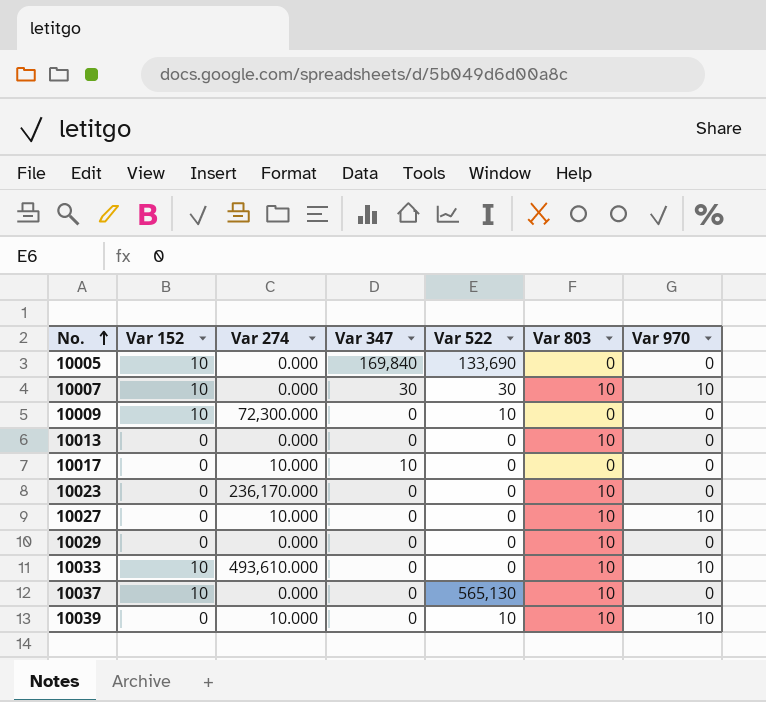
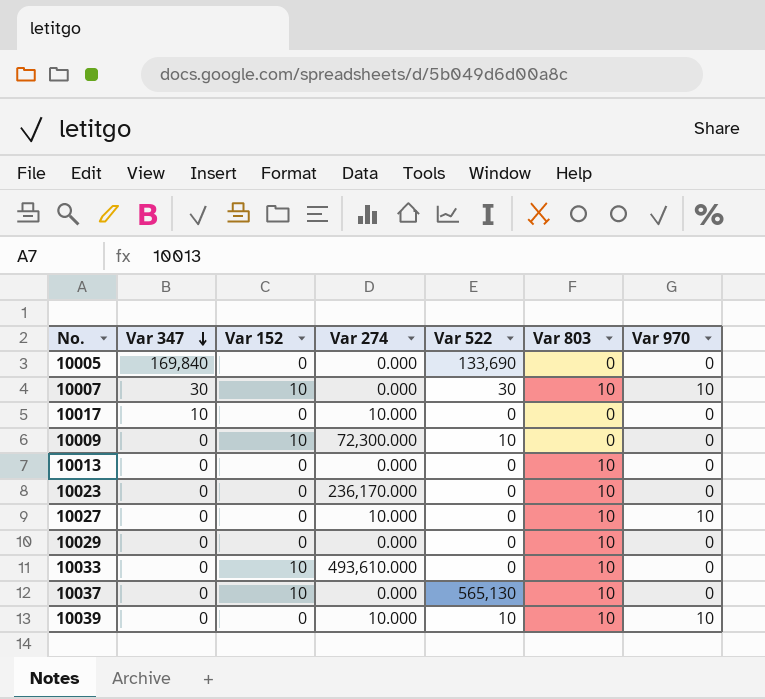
row order: No. ascending -> Var 347 descending
column Var 347 | position: 4 -> 2
10005 | Var 152: 10 -> 0
10033 | Var 970: 10 -> 0

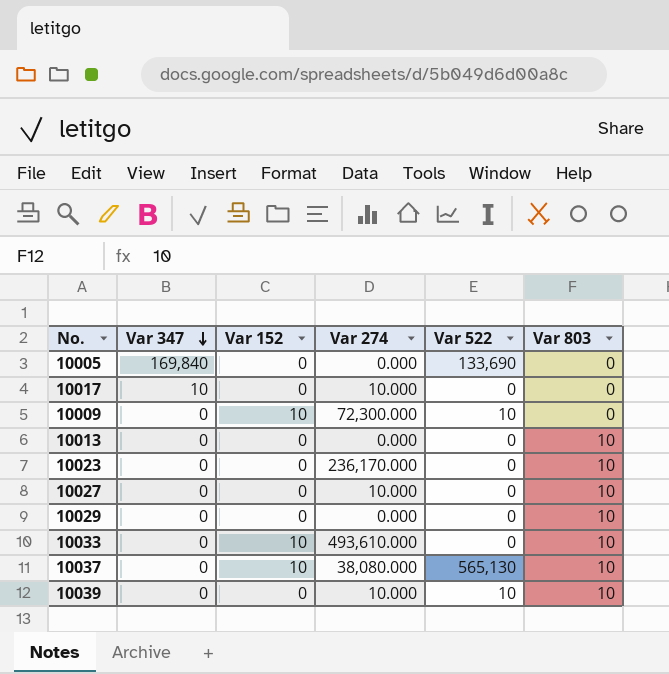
column Var 970 | position: 7 -> none
row 10007: 30 | 10 | 0.000 | 30 | 10 | 10 -> none
10037 | Var 274: 0.000 -> 38,080.000

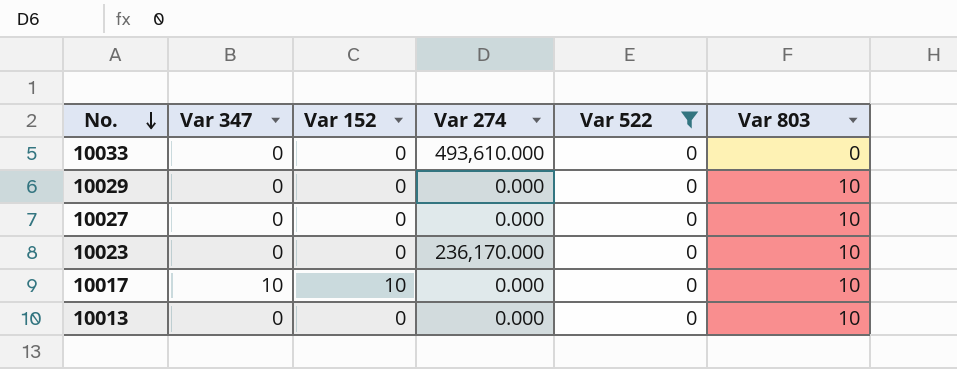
filter: none -> Var 522 = 0
row order: Var 347 descending -> No. descending
10033 | Var 152: 10 -> 0
10033 | Var 803: 10 -> 0
10027 | Var 274: 10.000 -> 0.000
10017 | Var 152: 0 -> 10
10017 | Var 274: 10.000 -> 0.000
10017 | Var 803: 0 -> 10

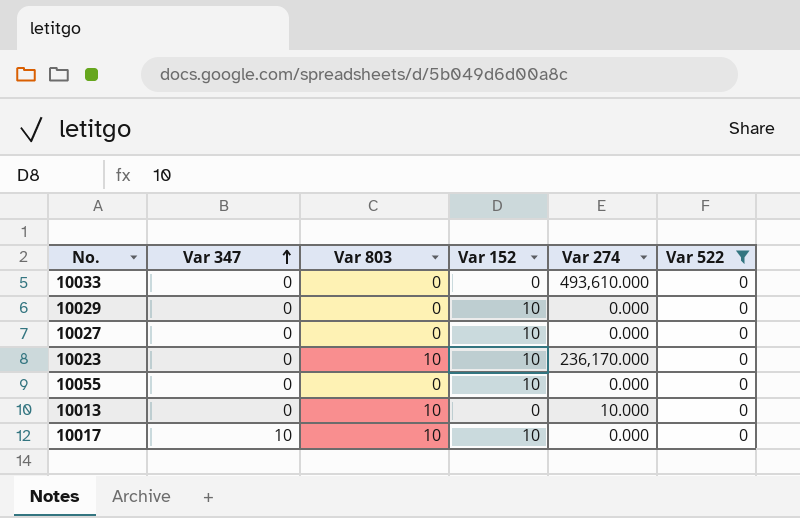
row order: No. descending -> Var 347 ascending
column Var 803 | position: 6 -> 3
10029 | Var 803: 10 -> 0
10029 | Var 152: 0 -> 10
10027 | Var 803: 10 -> 0
10027 | Var 152: 0 -> 10
10023 | Var 152: 0 -> 10
row 10055: none -> 0 | 0 | 10 | 0.000 | 0
10013 | Var 274: 0.000 -> 10.000

